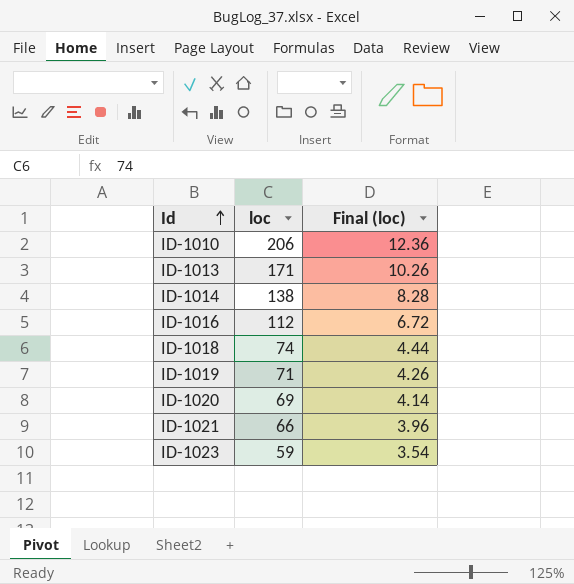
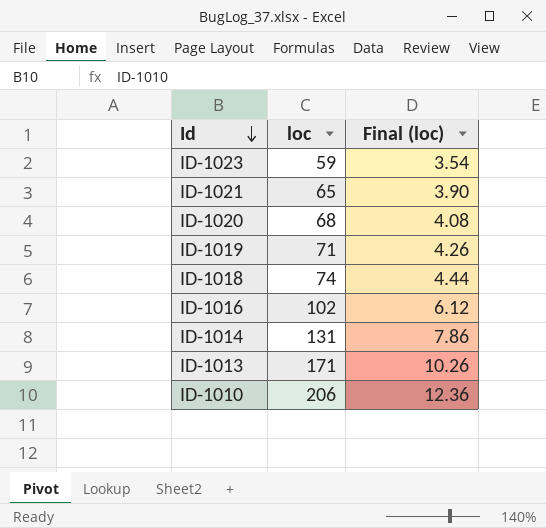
row order: Id ascending -> Id descending
ID-1021 | loc: 66 -> 65
ID-1021 | Final (loc): 3.96 -> 3.90
ID-1020 | loc: 69 -> 68
ID-1020 | Final (loc): 4.14 -> 4.08
ID-1016 | loc: 112 -> 102
ID-1016 | Final (loc): 6.72 -> 6.12
ID-1014 | loc: 138 -> 131
ID-1014 | Final (loc): 8.28 -> 7.86

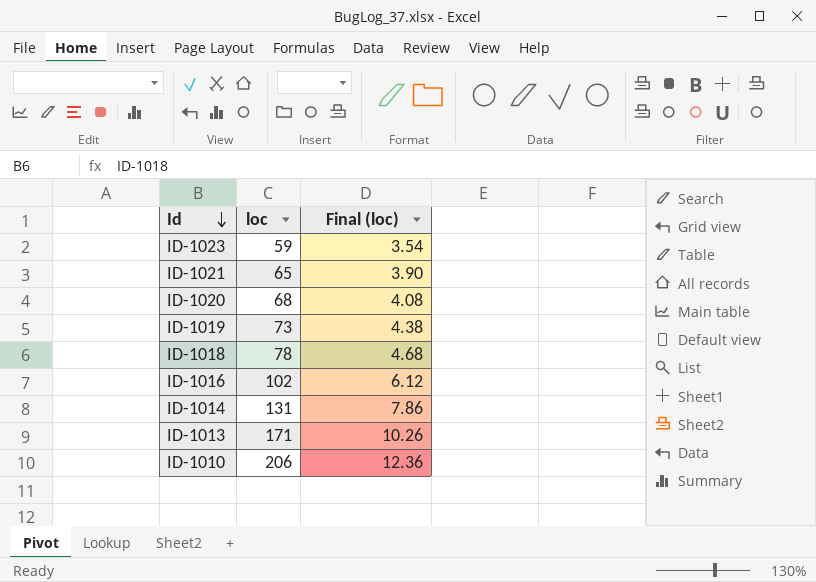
ID-1019 | loc: 71 -> 73
ID-1019 | Final (loc): 4.26 -> 4.38
ID-1018 | loc: 74 -> 78
ID-1018 | Final (loc): 4.44 -> 4.68

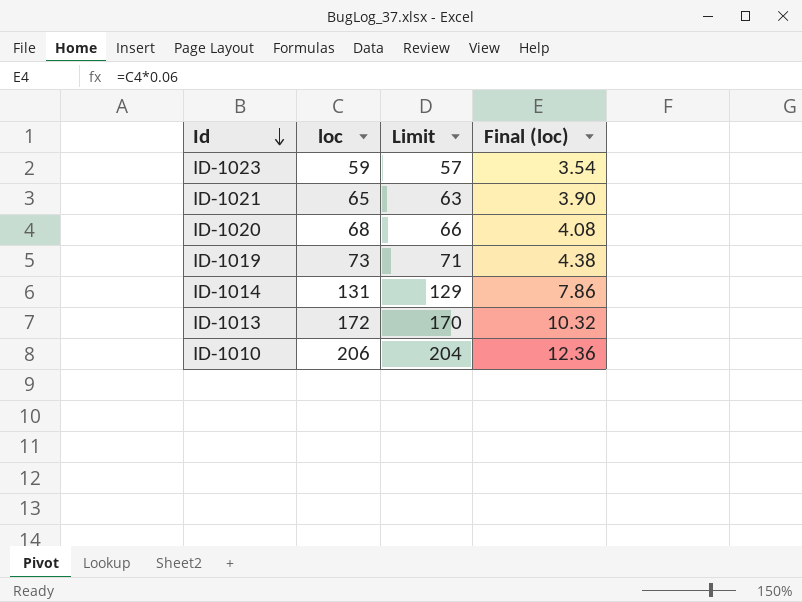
column Limit | formula: none -> [loc] - 2
row ID-1018: 78 | 4.68 -> none
row ID-1016: 102 | 6.12 -> none
ID-1013 | loc: 171 -> 172
ID-1013 | Final (loc): 10.26 -> 10.32

